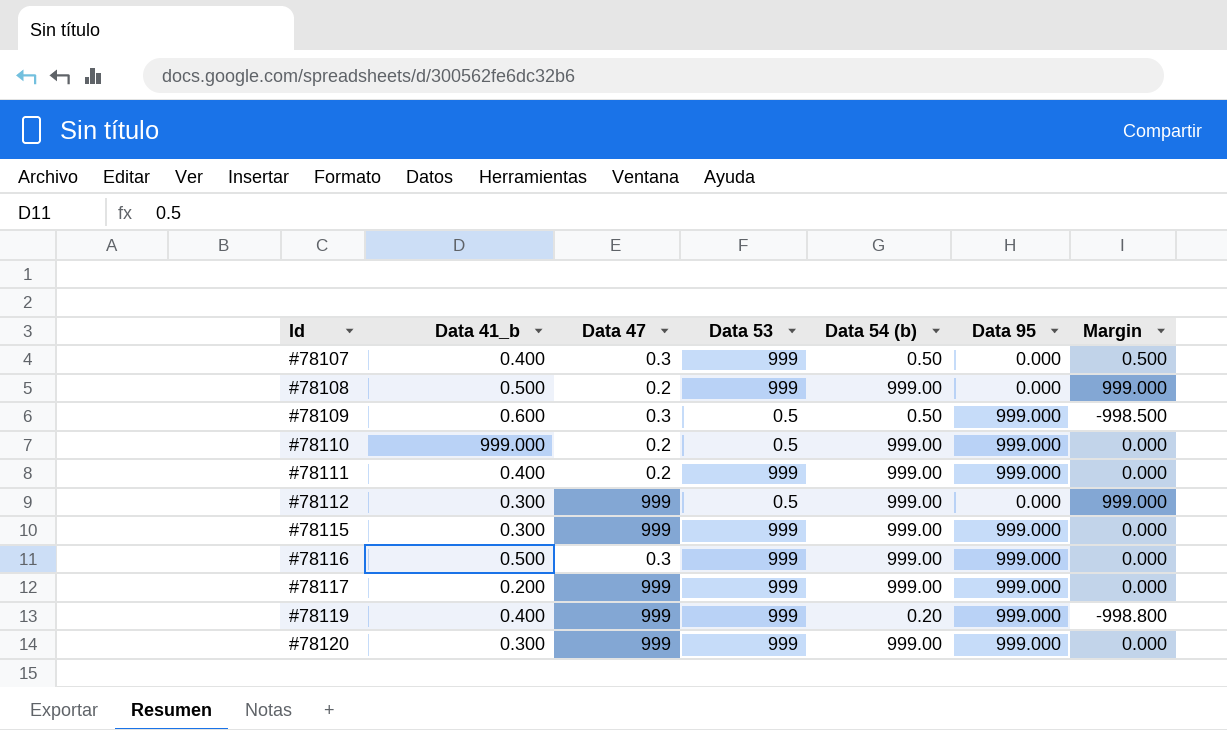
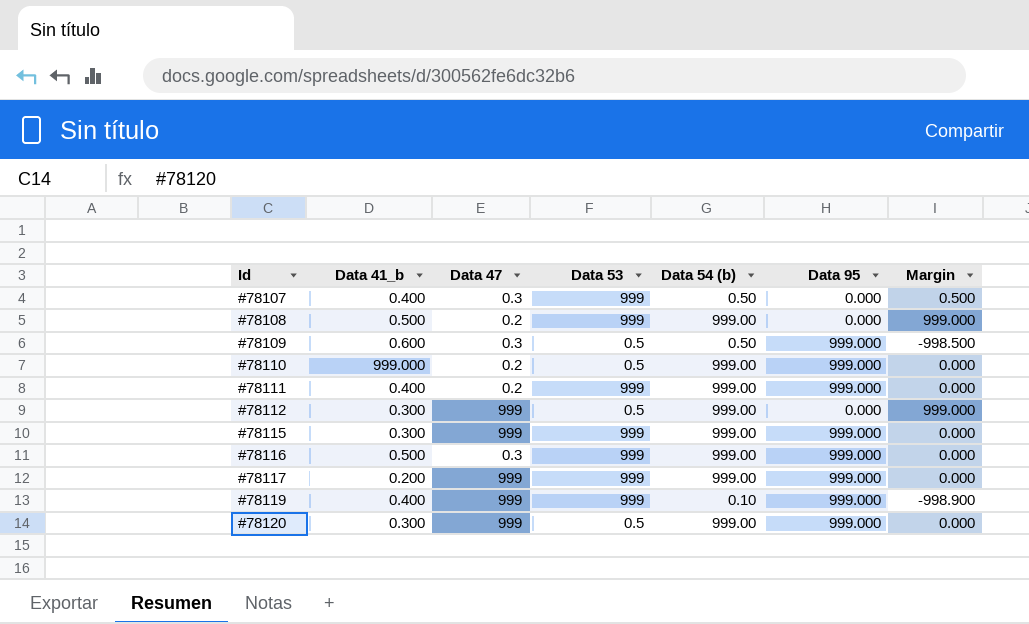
#78119 | Data 54 (b): 0.20 -> 0.10
#78119 | Margin: -998.800 -> -998.900
#78120 | Data 53: 999 -> 0.5

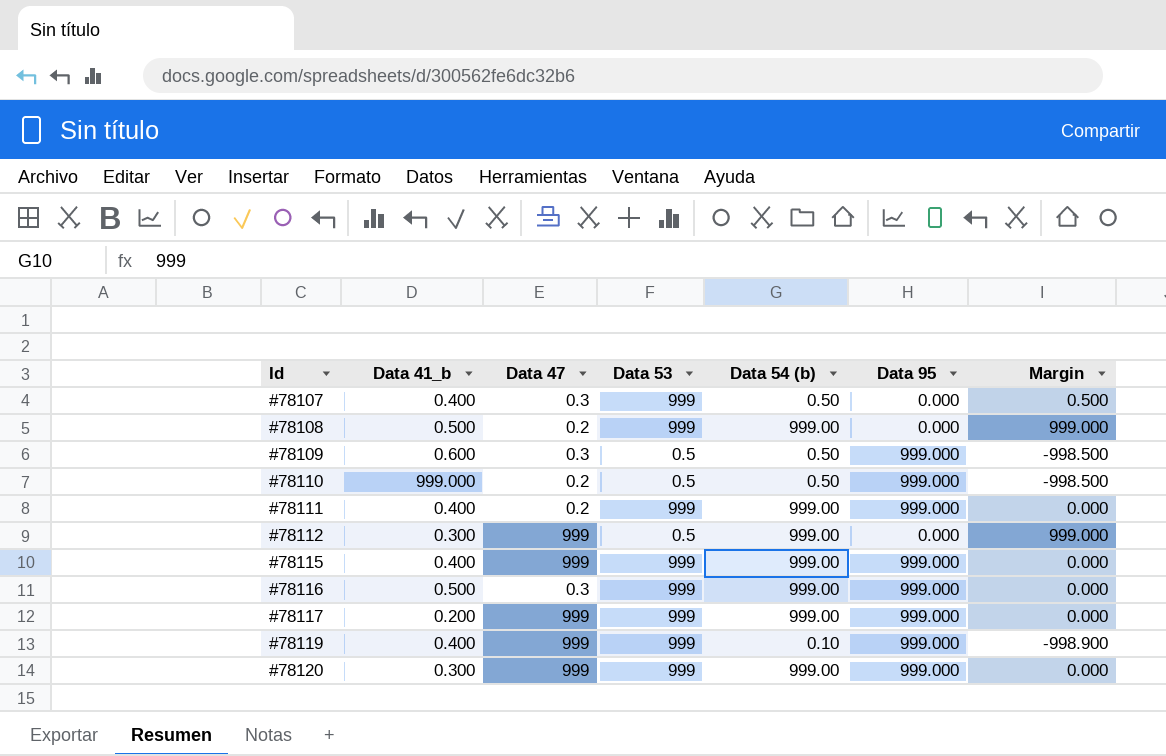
#78110 | Data 54 (b): 999.00 -> 0.50
#78110 | Margin: 0.000 -> -998.500
#78115 | Data 41_b: 0.300 -> 0.400
#78120 | Data 53: 0.5 -> 999

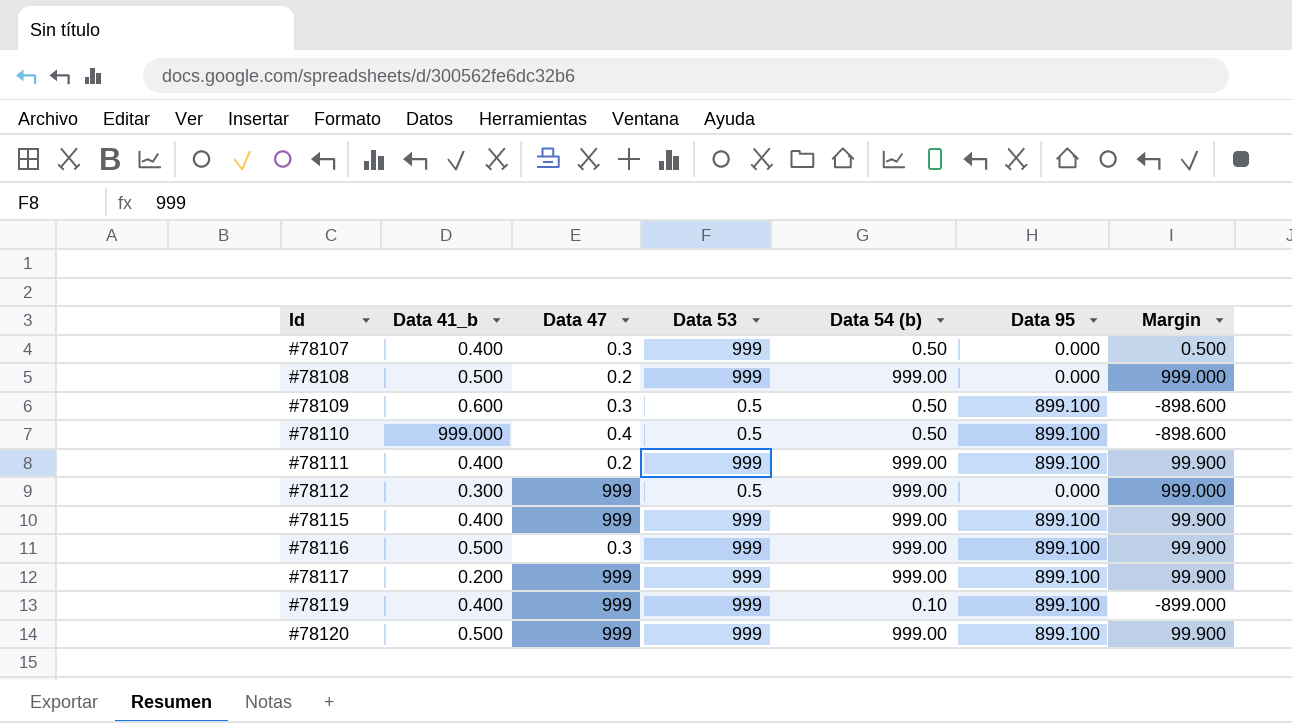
#78109 | Data 95: 999.000 -> 899.100
#78109 | Margin: -998.500 -> -898.600
#78110 | Data 47: 0.2 -> 0.4
#78110 | Data 95: 999.000 -> 899.100
#78110 | Margin: -998.500 -> -898.600
#78111 | Data 95: 999.000 -> 899.100
#78111 | Margin: 0.000 -> 99.900
#78115 | Data 95: 999.000 -> 899.100
#78115 | Margin: 0.000 -> 99.900
#78116 | Data 95: 999.000 -> 899.100
#78116 | Margin: 0.000 -> 99.900
#78117 | Data 95: 999.000 -> 899.100
#78117 | Margin: 0.000 -> 99.900
#78119 | Data 95: 999.000 -> 899.100
#78119 | Margin: -998.900 -> -899.000
#78120 | Data 41_b: 0.300 -> 0.500
#78120 | Data 95: 999.000 -> 899.100
#78120 | Margin: 0.000 -> 99.900

